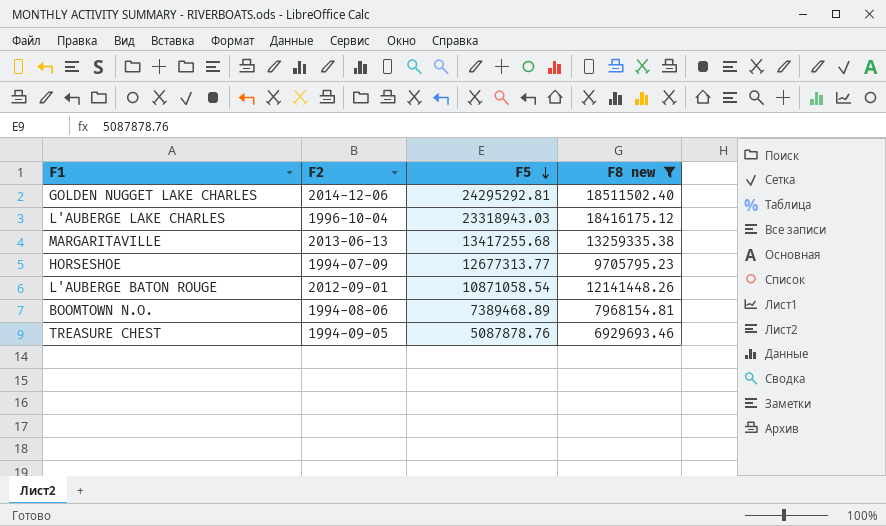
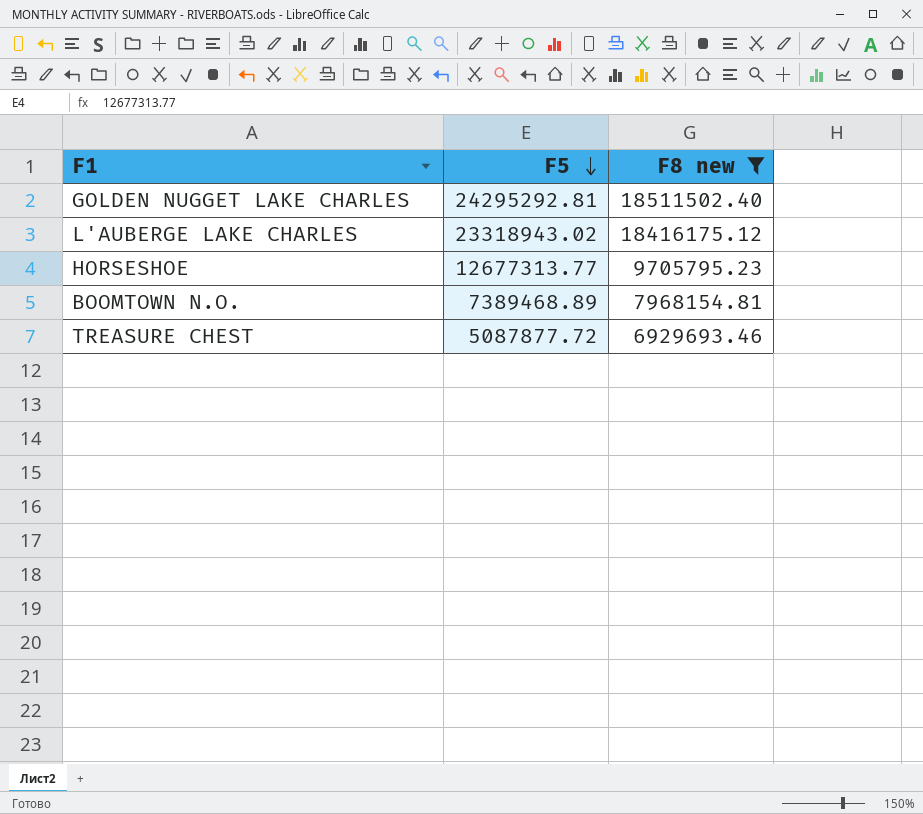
column F2 | position: 2 -> none
row MARGARITAVILLE: 2013-06-13 | 13417255.68 | 13259335.38 -> none
row L'AUBERGE BATON ROUGE: 2012-09-01 | 10871058.54 | 12141448.26 -> none
L'AUBERGE LAKE CHARLES | F5: 23318943.03 -> 23318943.02
TREASURE CHEST | F5: 5087878.76 -> 5087877.72

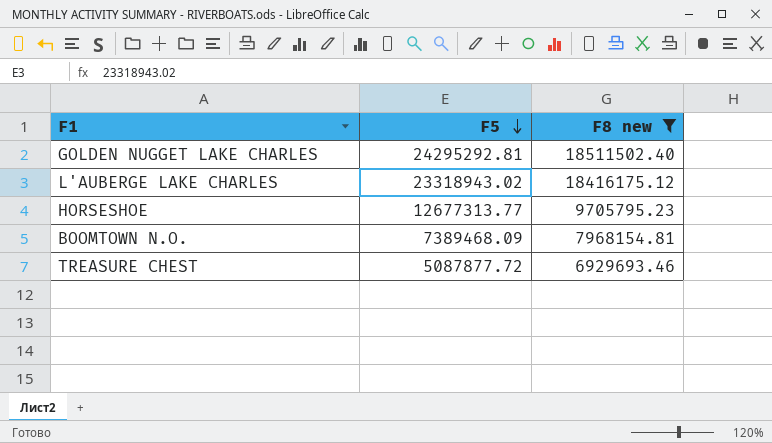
BOOMTOWN N.O. | F5: 7389468.89 -> 7389468.09

